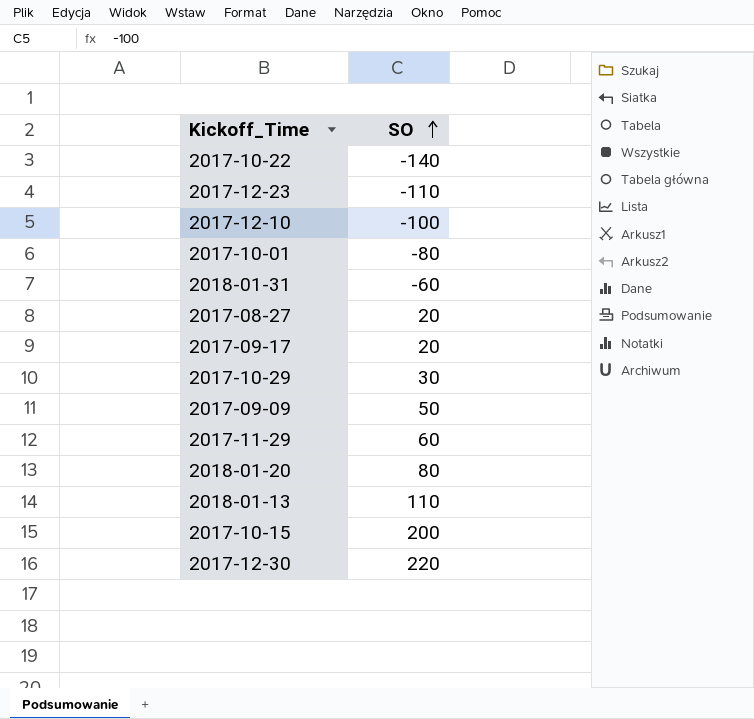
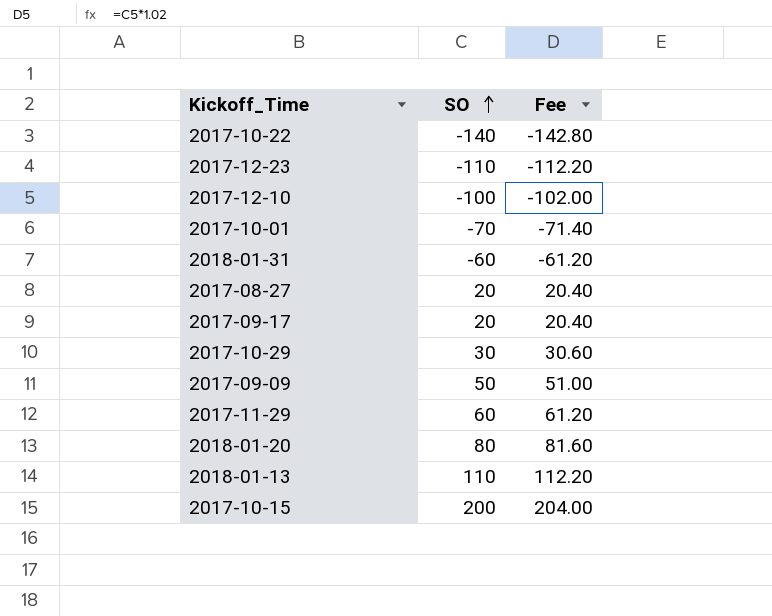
column Fee | formula: none -> [SO] * 1.02
row 2017-12-30: 220 -> none
2017-10-01 | SO: -80 -> -70

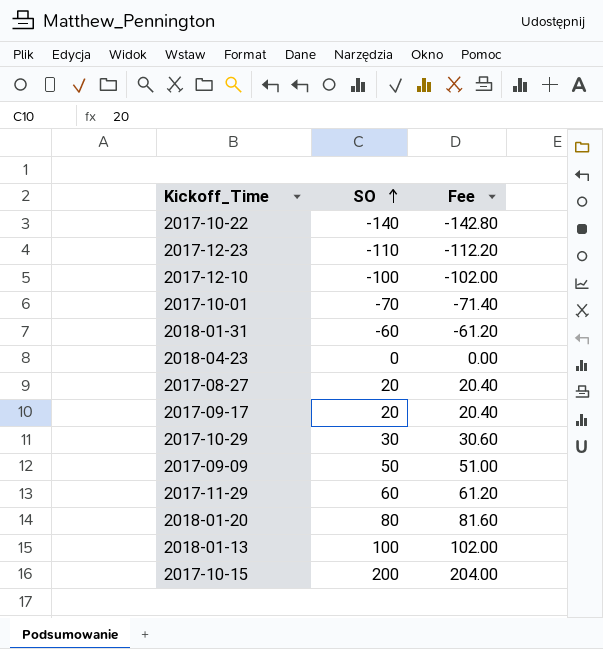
row 2018-04-23: none -> 0 | 0.00
2018-01-13 | SO: 110 -> 100
2018-01-13 | Fee: 112.20 -> 102.00

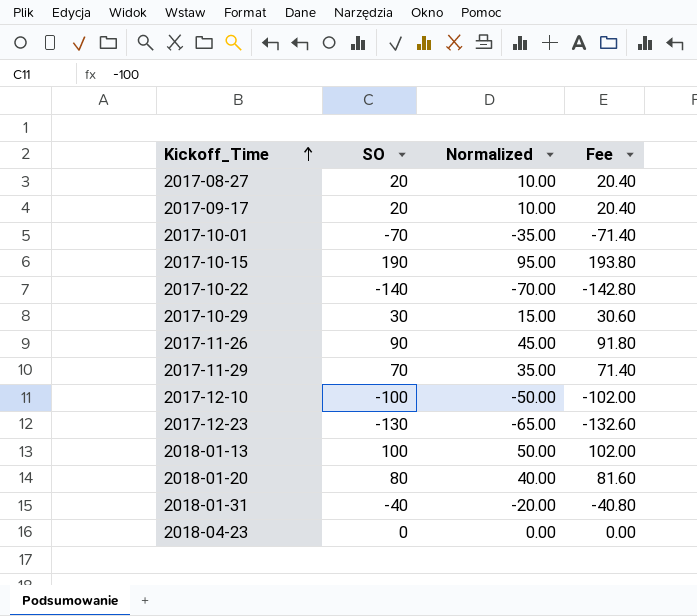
row order: SO ascending -> Kickoff_Time ascending
column Normalized | formula: none -> [SO] * 0.5
row 2017-09-09: 50 | 51.00 -> none
2017-10-15 | SO: 200 -> 190
2017-10-15 | Fee: 204.00 -> 193.80
row 2017-11-26: none -> 90 | 45.00 | 91.80
2017-11-29 | SO: 60 -> 70
2017-11-29 | Fee: 61.20 -> 71.40
2017-12-23 | SO: -110 -> -130
2017-12-23 | Fee: -112.20 -> -132.60
2018-01-31 | SO: -60 -> -40
2018-01-31 | Fee: -61.20 -> -40.80

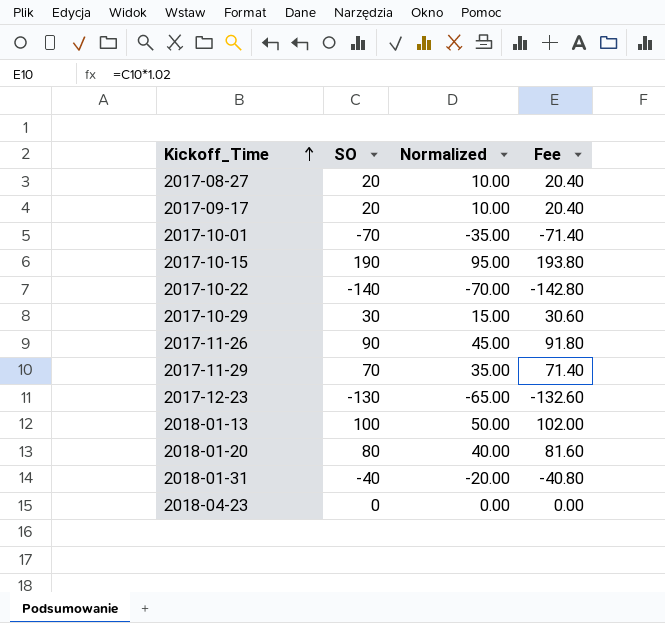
row 2017-12-10: -100 | -50.00 | -102.00 -> none

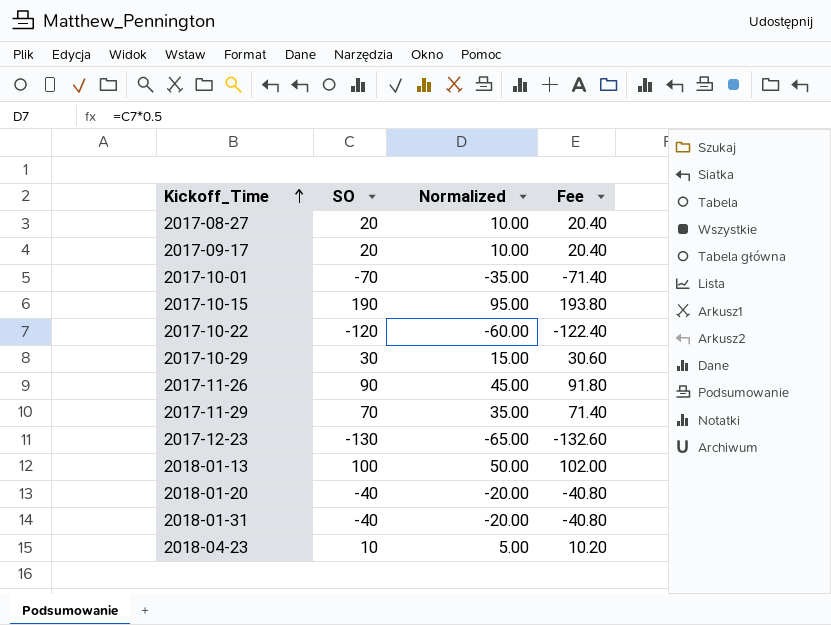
2017-10-22 | SO: -140 -> -120
2017-10-22 | Normalized: -70.00 -> -60.00
2017-10-22 | Fee: -142.80 -> -122.40
2018-01-20 | SO: 80 -> -40
2018-01-20 | Normalized: 40.00 -> -20.00
2018-01-20 | Fee: 81.60 -> -40.80
2018-04-23 | SO: 0 -> 10
2018-04-23 | Normalized: 0.00 -> 5.00
2018-04-23 | Fee: 0.00 -> 10.20

